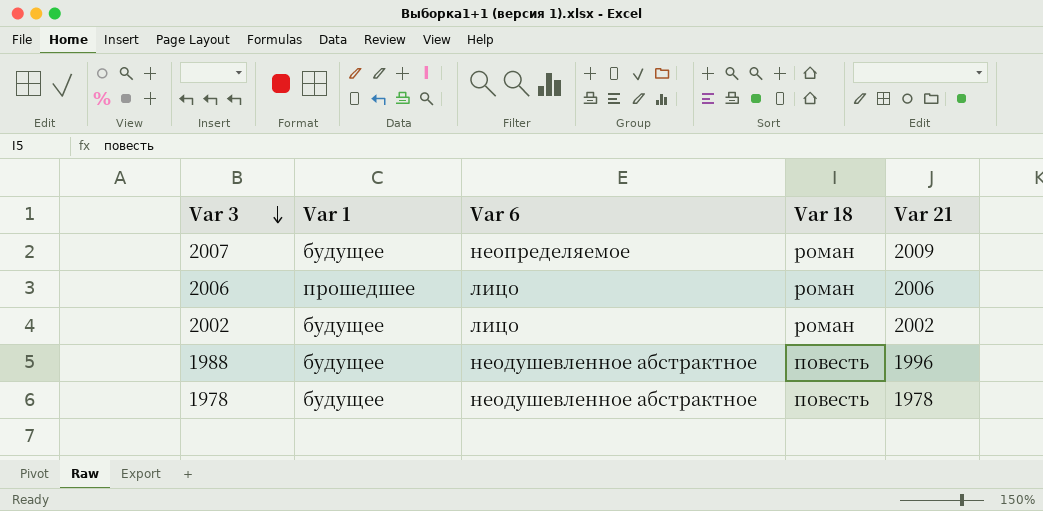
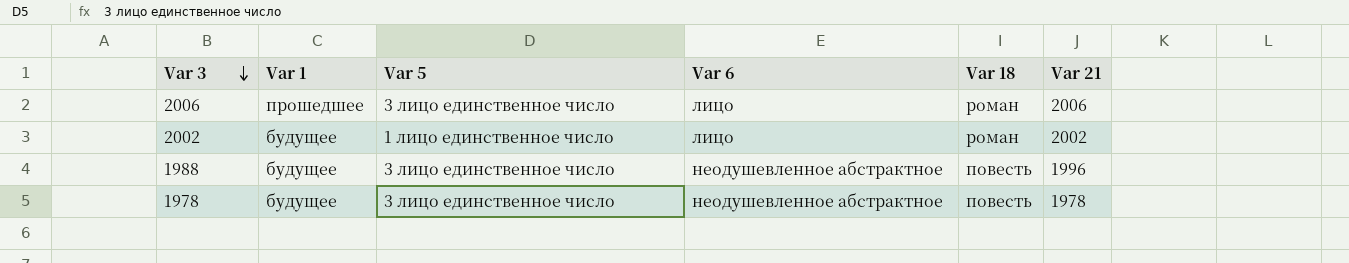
column Var 5 | position: none -> 3
row 2007: будущее | неопределяемое | роман | 2009 -> none

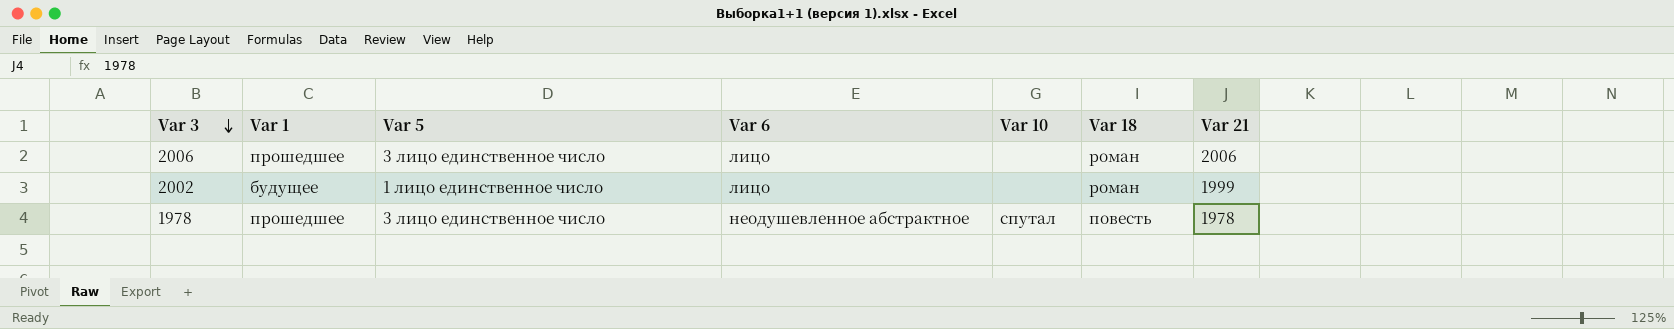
column Var 10 | position: none -> 5
row 1988: будущее | 3 лицо единственное число | неодушевленное абстрактное | повесть | 1996 -> none
2002 | Var 21: 2002 -> 1999
1978 | Var 1: будущее -> прошедшее

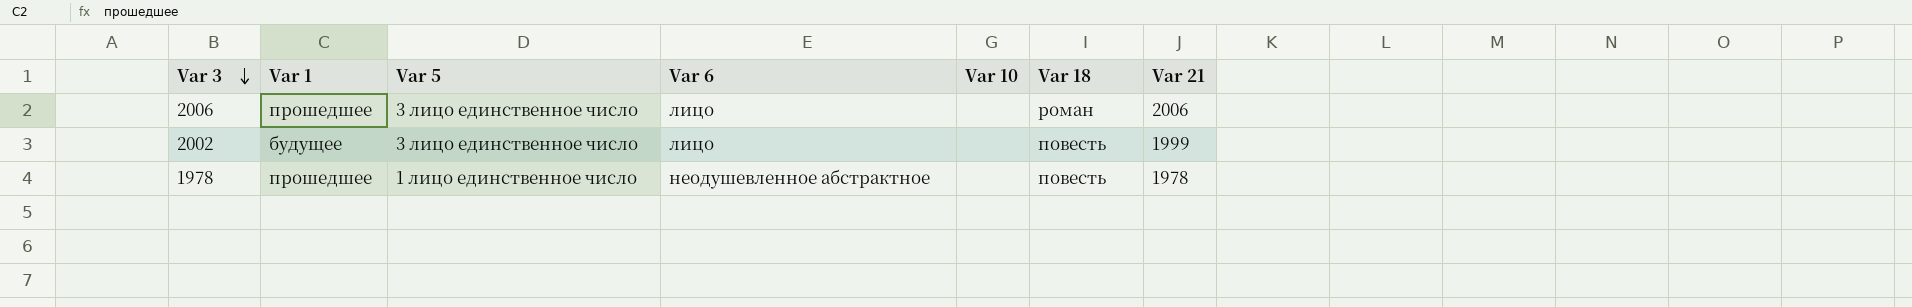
2002 | Var 5: 1 лицо единственное число -> 3 лицо единственное число
2002 | Var 18: роман -> повесть
1978 | Var 5: 3 лицо единственное число -> 1 лицо единственное число
1978 | Var 10: спутал -> none

